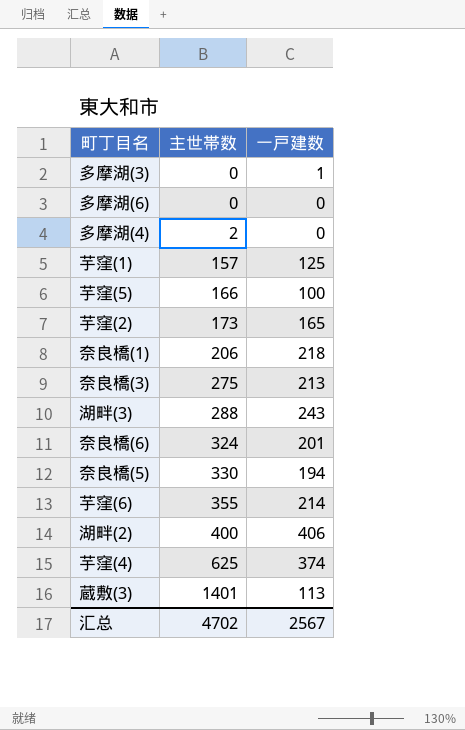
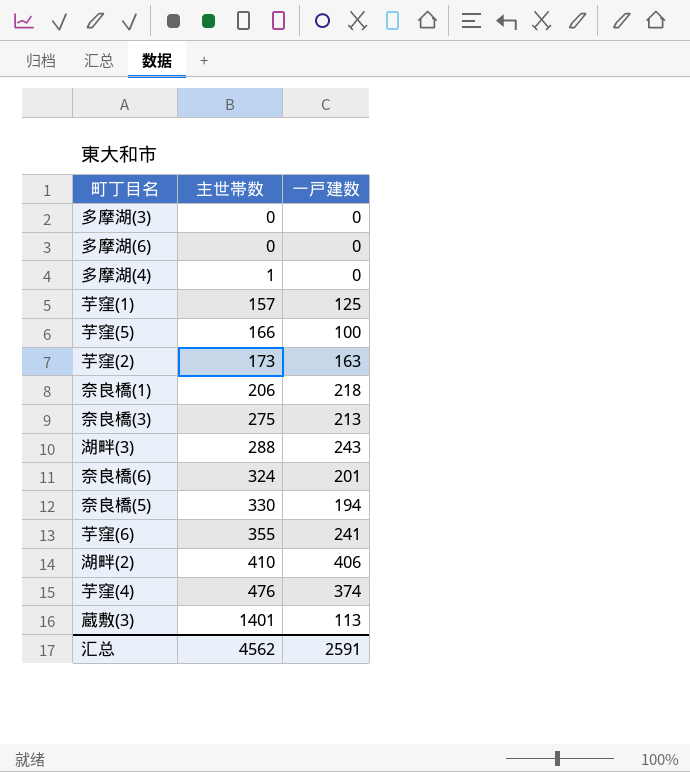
多摩湖(3) | 一戸建数: 1 -> 0
多摩湖(4) | 主世帯数: 2 -> 1
芋窪(2) | 一戸建数: 165 -> 163
芋窪(6) | 一戸建数: 214 -> 241
湖畔(2) | 主世帯数: 400 -> 410
芋窪(4) | 主世帯数: 625 -> 476
汇总 | 主世帯数: 4702 -> 4562
汇总 | 一戸建数: 2567 -> 2591

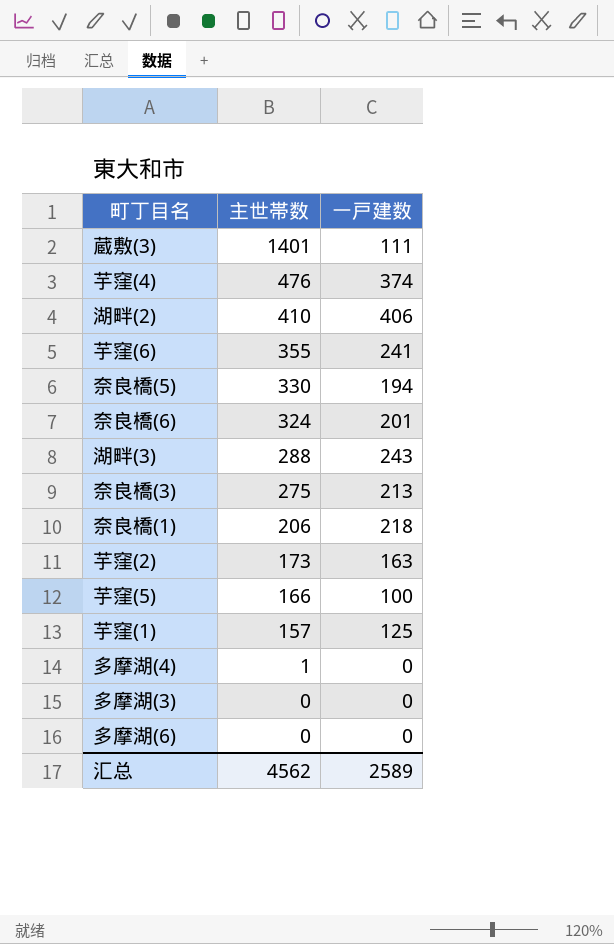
row order: 主世帯数 ascending -> 主世帯数 descending
蔵敷(3) | 一戸建数: 113 -> 111
汇总 | 一戸建数: 2591 -> 2589

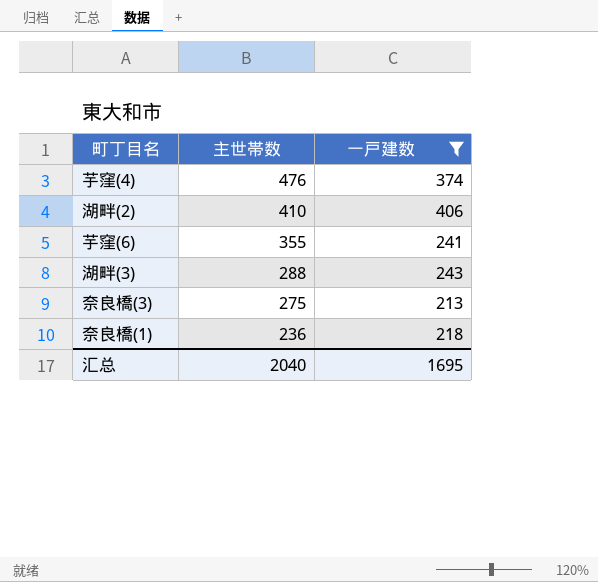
filter: none -> 一戸建数 >= 213
奈良橋(1) | 主世帯数: 206 -> 236
汇总 | 主世帯数: 4562 -> 2040
汇总 | 一戸建数: 2589 -> 1695

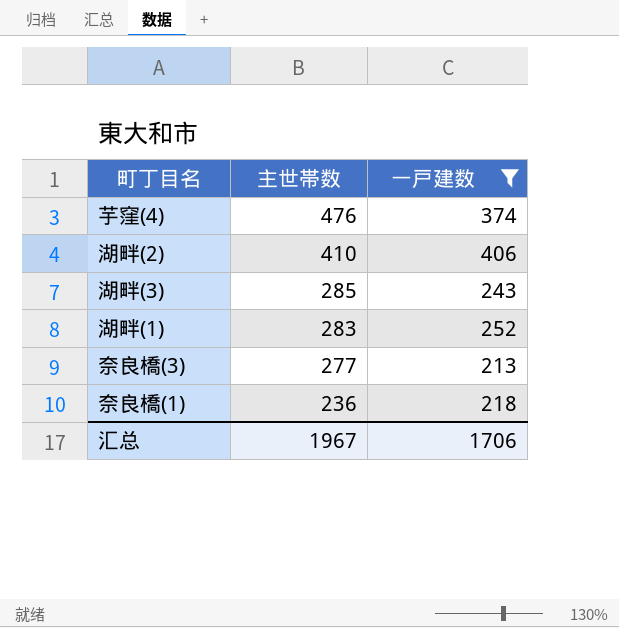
row 芋窪(6): 355 | 241 -> none
湖畔(3) | 主世帯数: 288 -> 285
row 湖畔(1): none -> 283 | 252
奈良橋(3) | 主世帯数: 275 -> 277
汇总 | 主世帯数: 2040 -> 1967
汇总 | 一戸建数: 1695 -> 1706

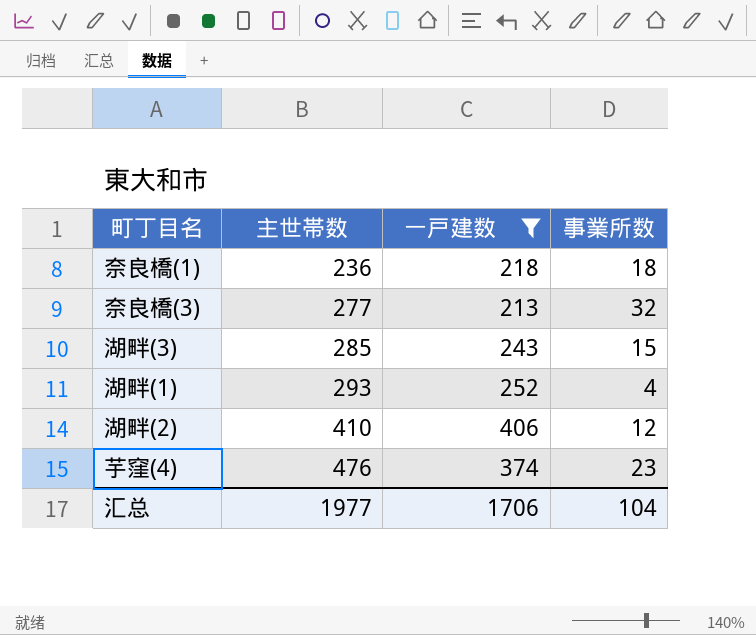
row order: 主世帯数 descending -> 主世帯数 ascending
column 事業所数 | position: none -> 4
湖畔(1) | 主世帯数: 283 -> 293
汇总 | 主世帯数: 1967 -> 1977

